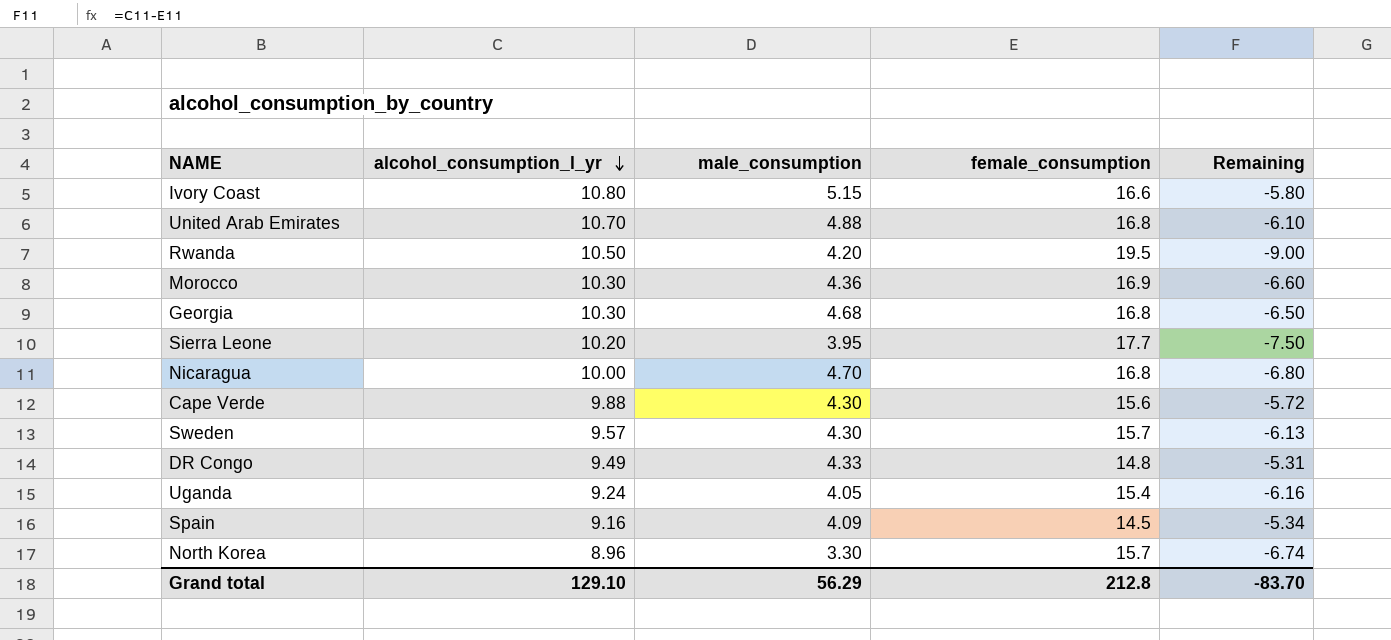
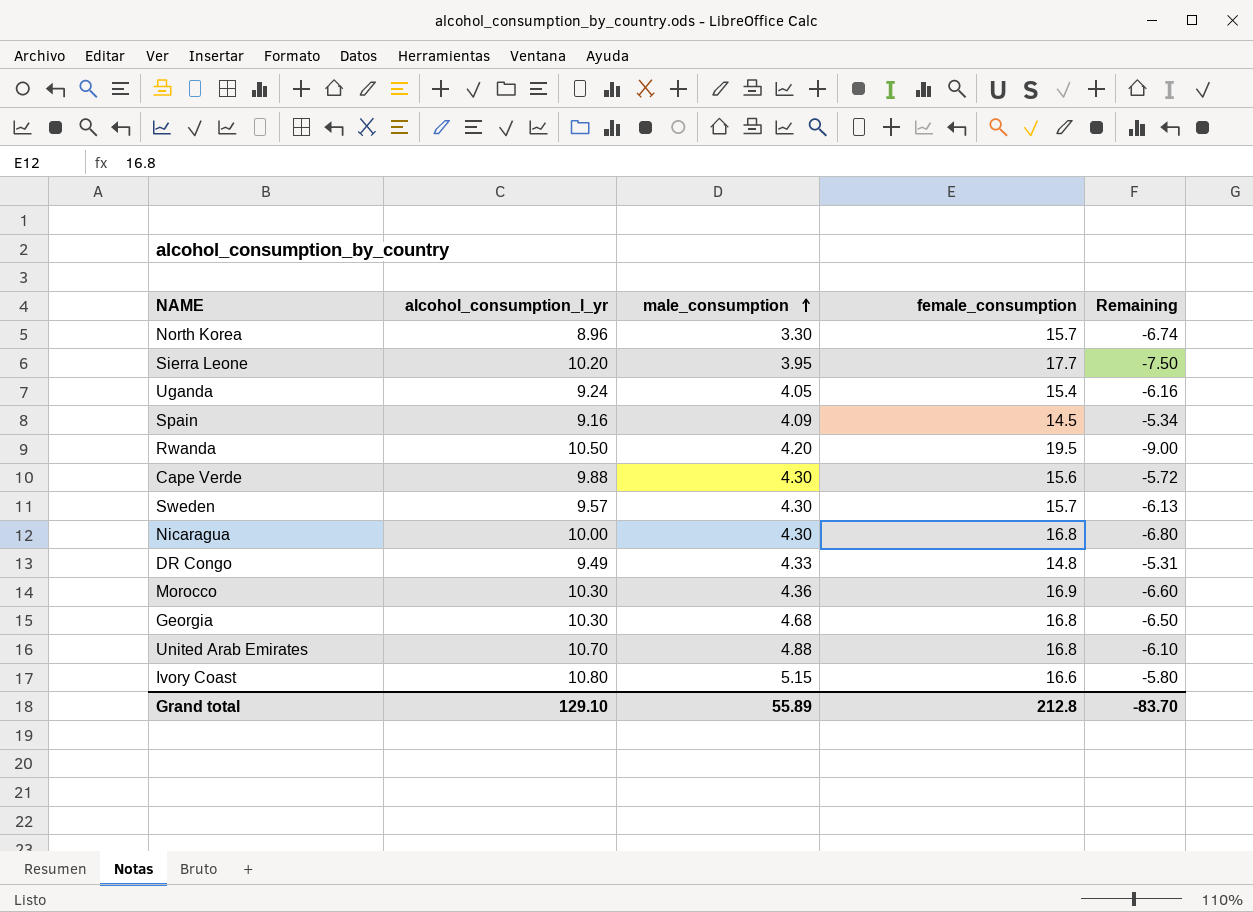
row order: alcohol_consumption_l_yr descending -> male_consumption ascending
Nicaragua | male_consumption: 4.70 -> 4.30
Grand total | male_consumption: 56.29 -> 55.89

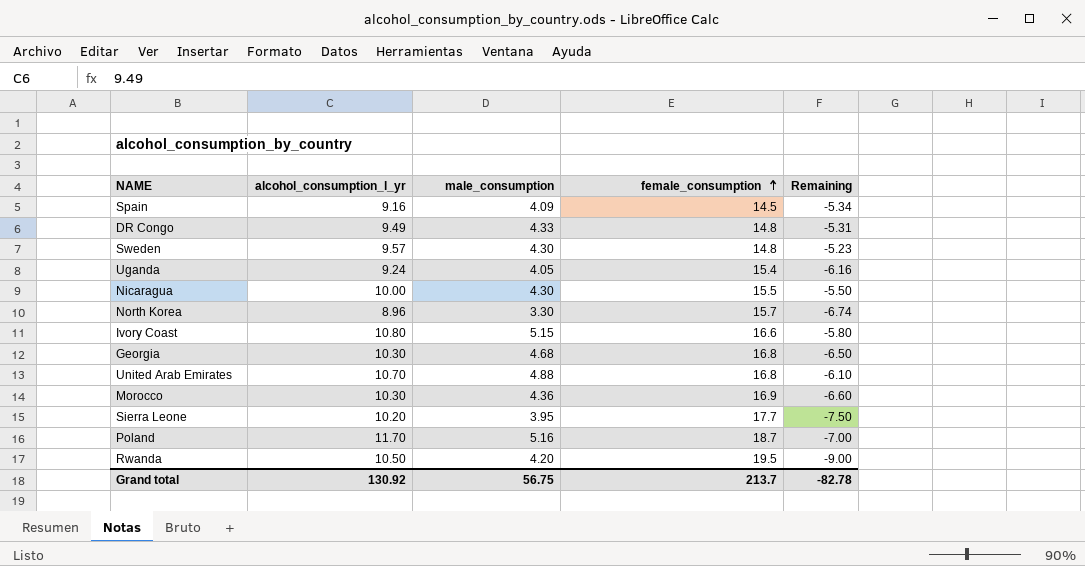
row order: male_consumption ascending -> female_consumption ascending
row Cape Verde: 9.88 | 4.30 | 15.6 | -5.72 -> none
Sweden | female_consumption: 15.7 -> 14.8
Sweden | Remaining: -6.13 -> -5.23
Nicaragua | female_consumption: 16.8 -> 15.5
Nicaragua | Remaining: -6.80 -> -5.50
row Poland: none -> 11.70 | 5.16 | 18.7 | -7.00
Grand total | alcohol_consumption_l_yr: 129.10 -> 130.92
Grand total | male_consumption: 55.89 -> 56.75
Grand total | female_consumption: 212.8 -> 213.7
Grand total | Remaining: -83.70 -> -82.78

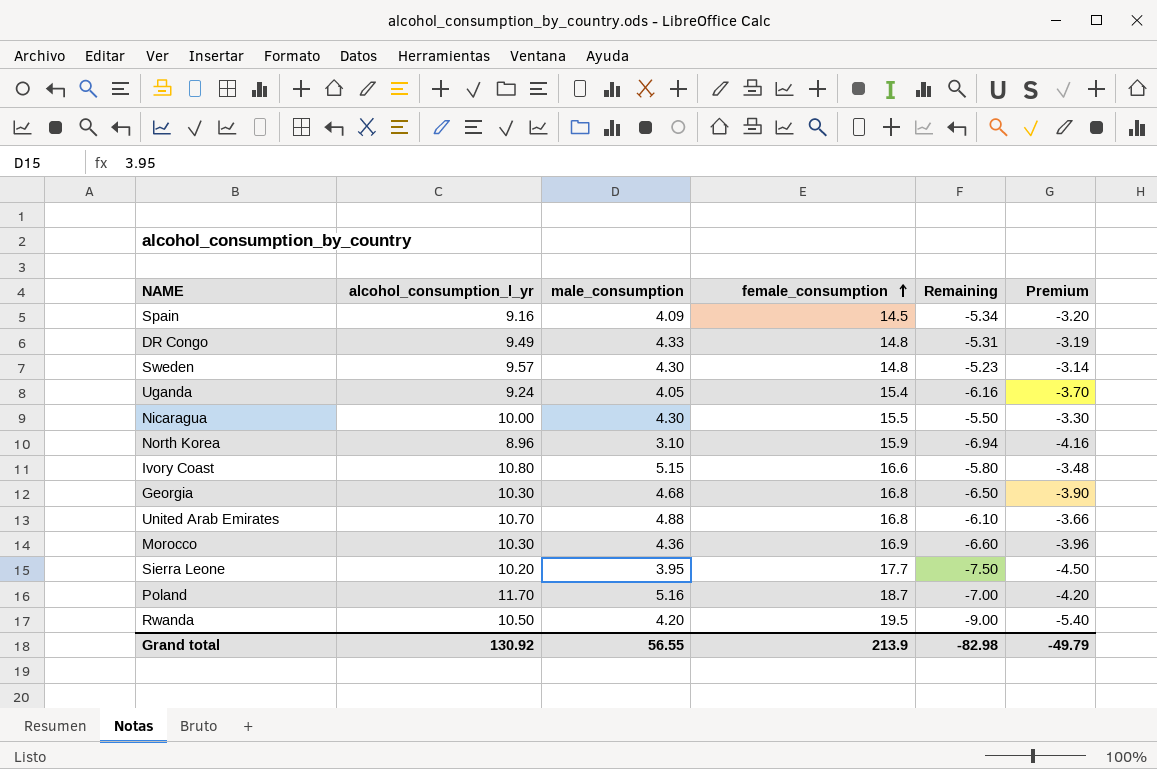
column Premium | formula: none -> [Remaining] * 0.6
North Korea | male_consumption: 3.30 -> 3.10
North Korea | female_consumption: 15.7 -> 15.9
North Korea | Remaining: -6.74 -> -6.94
Grand total | male_consumption: 56.75 -> 56.55
Grand total | female_consumption: 213.7 -> 213.9
Grand total | Remaining: -82.78 -> -82.98

